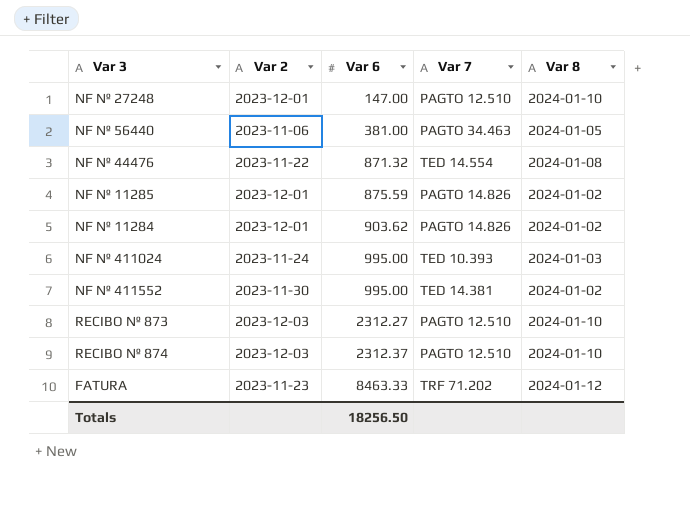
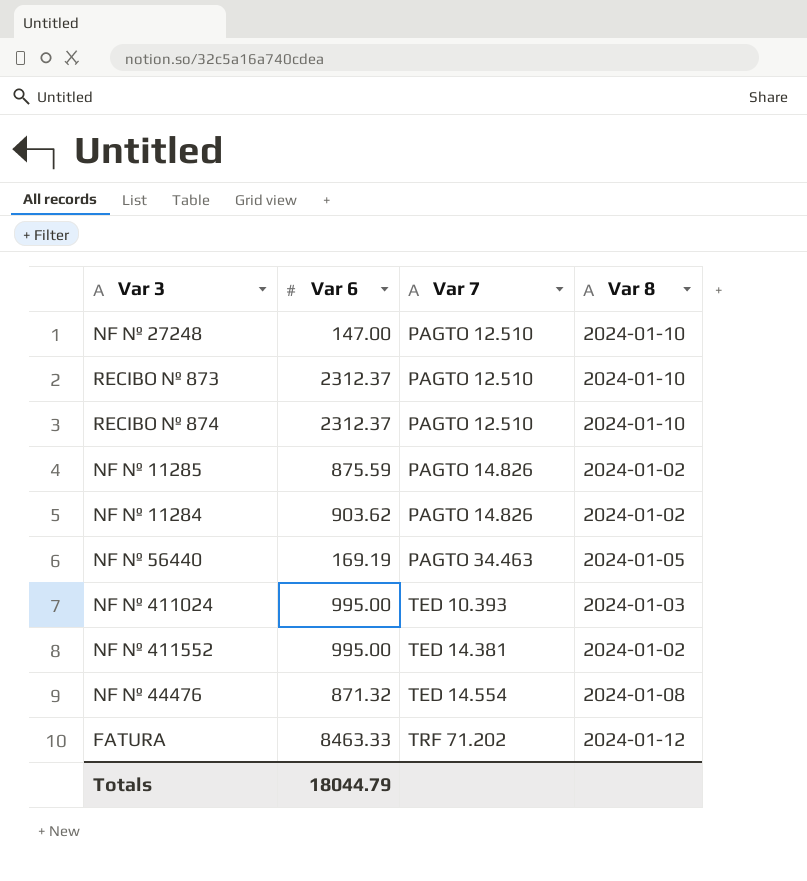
row order: Var 6 ascending -> Var 7 ascending
column Var 2 | position: 2 -> none
RECIBO Nº 873 | Var 6: 2312.27 -> 2312.37
NF Nº 56440 | Var 6: 381.00 -> 169.19
Totals | Var 6: 18256.50 -> 18044.79

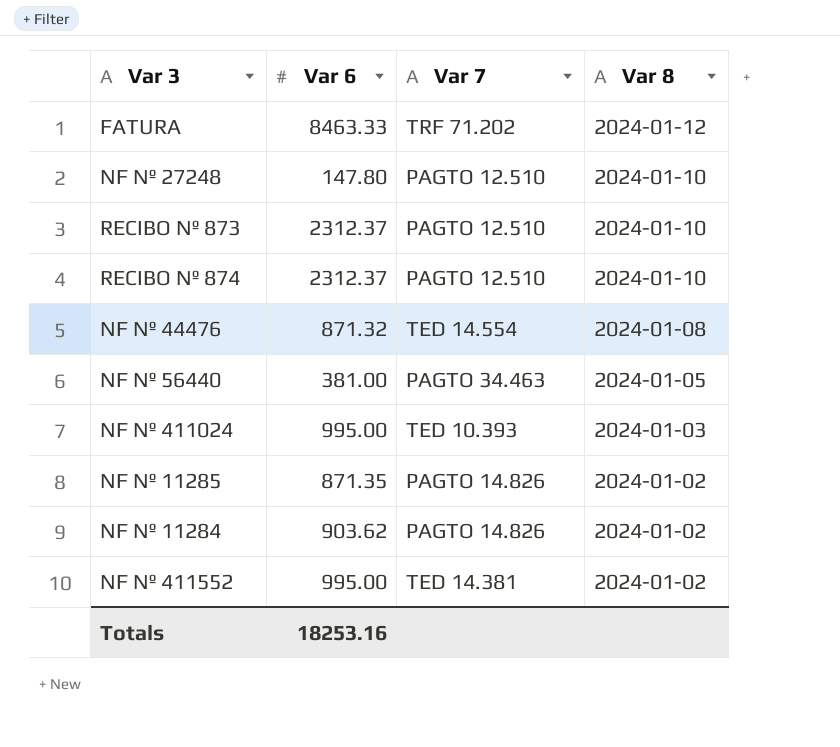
row order: Var 7 ascending -> Var 8 descending
NF Nº 27248 | Var 6: 147.00 -> 147.80
NF Nº 56440 | Var 6: 169.19 -> 381.00
NF Nº 11285 | Var 6: 875.59 -> 871.35
Totals | Var 6: 18044.79 -> 18253.16

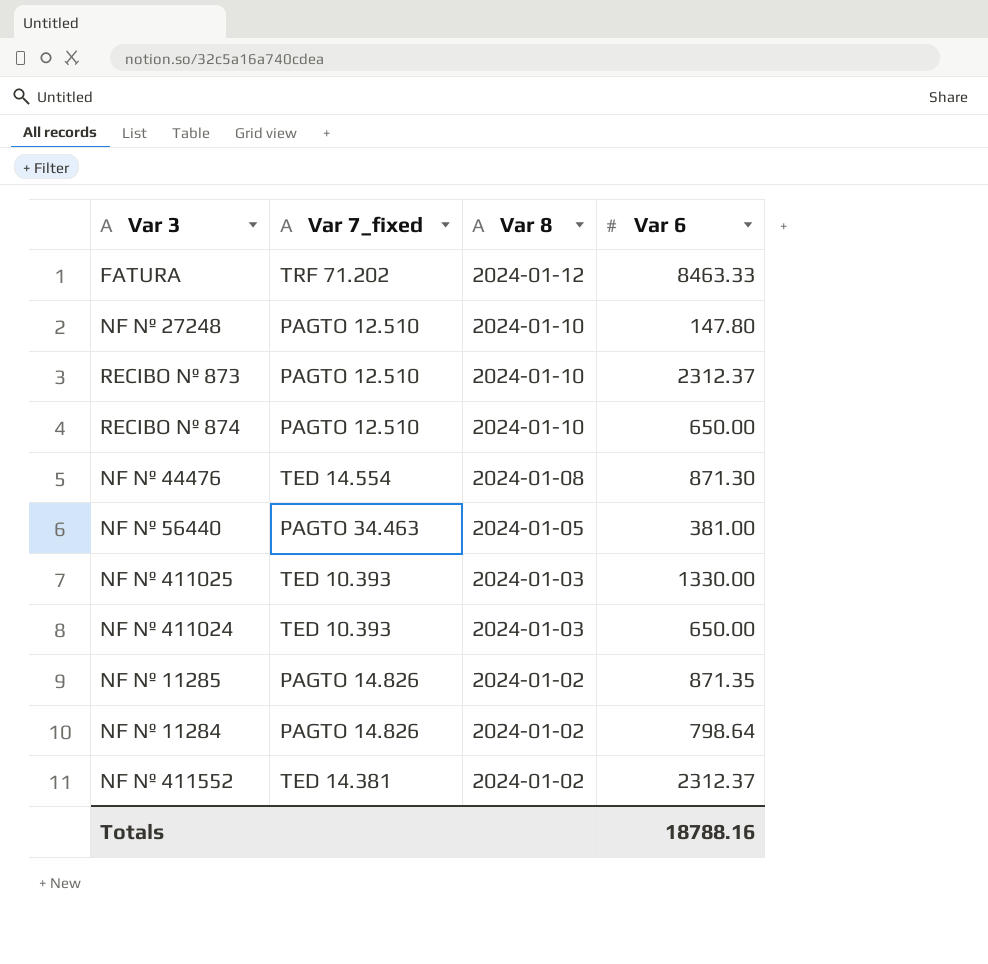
column name: Var 7 -> Var 7_fixed
column Var 6 | position: 2 -> 4
RECIBO Nº 874 | Var 6: 2312.37 -> 650.00
NF Nº 44476 | Var 6: 871.32 -> 871.30
row NF Nº 411025: none -> TED 10.393 | 2024-01-03 | 1330.00
NF Nº 411024 | Var 6: 995.00 -> 650.00
NF Nº 11284 | Var 6: 903.62 -> 798.64
NF Nº 411552 | Var 6: 995.00 -> 2312.37
Totals | Var 6: 18253.16 -> 18788.16

